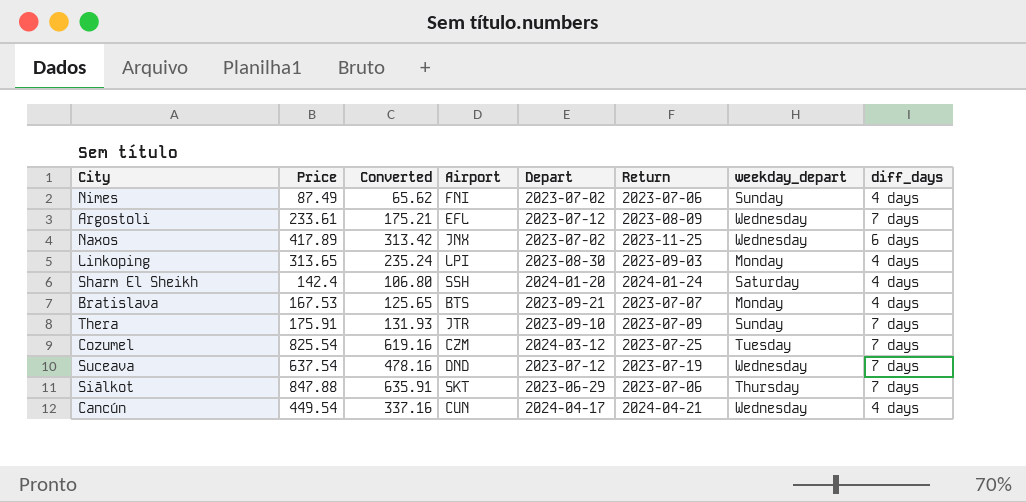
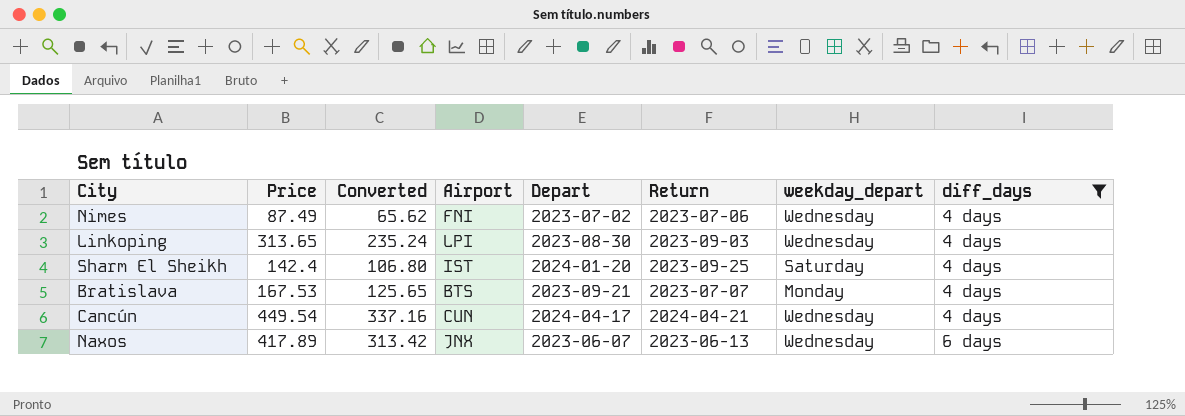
filter: none -> diff_days != 7 days
row order: none -> diff_days ascending
Nimes | weekday_depart: Sunday -> Wednesday
Linkoping | weekday_depart: Monday -> Wednesday
Sharm El Sheikh | Airport: SSH -> IST
Sharm El Sheikh | Return: 2024-01-24 -> 2023-09-25
Naxos | Depart: 2023-07-02 -> 2023-06-07
Naxos | Return: 2023-11-25 -> 2023-06-13

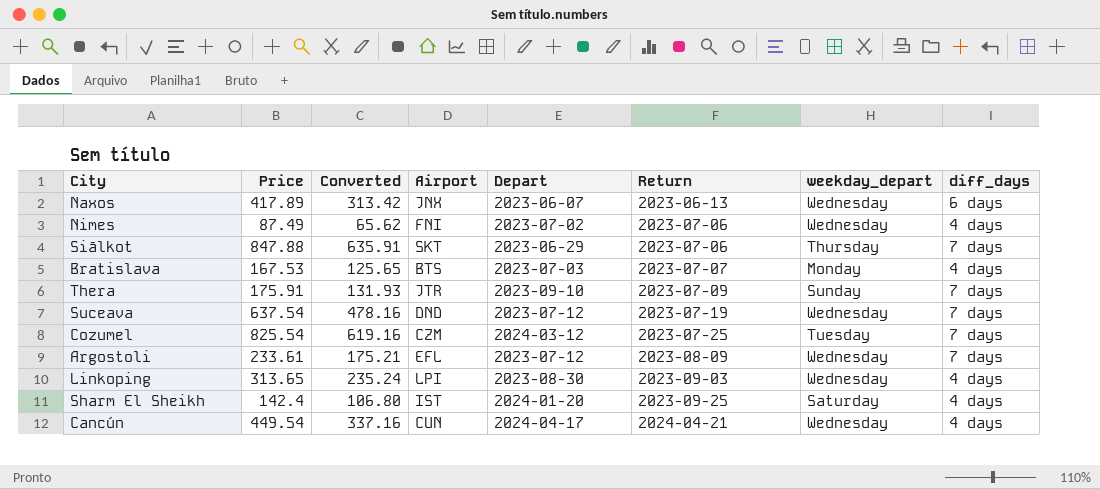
filter: diff_days != 7 days -> none
row order: diff_days ascending -> Return ascending
Bratislava | Depart: 2023-09-21 -> 2023-07-03

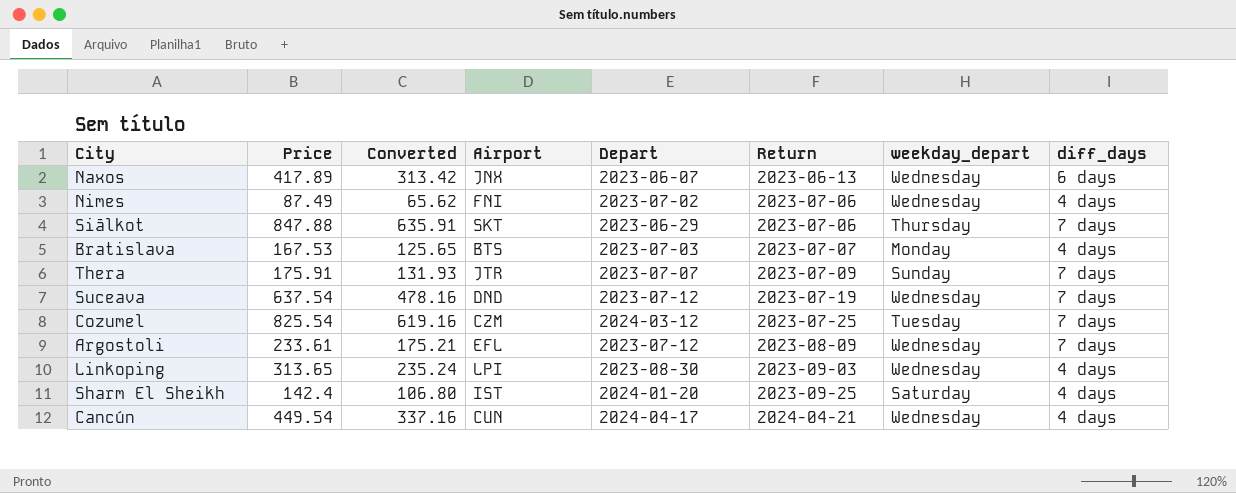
Thera | Depart: 2023-09-10 -> 2023-07-07

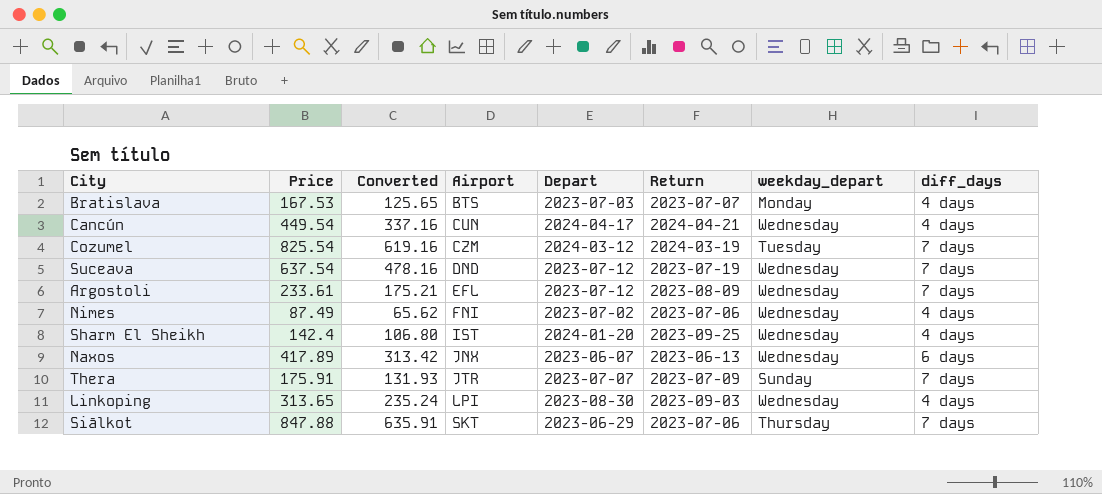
row order: Return ascending -> Airport ascending
Cozumel | Return: 2023-07-25 -> 2024-03-19
Sharm El Sheikh | weekday_depart: Saturday -> Wednesday

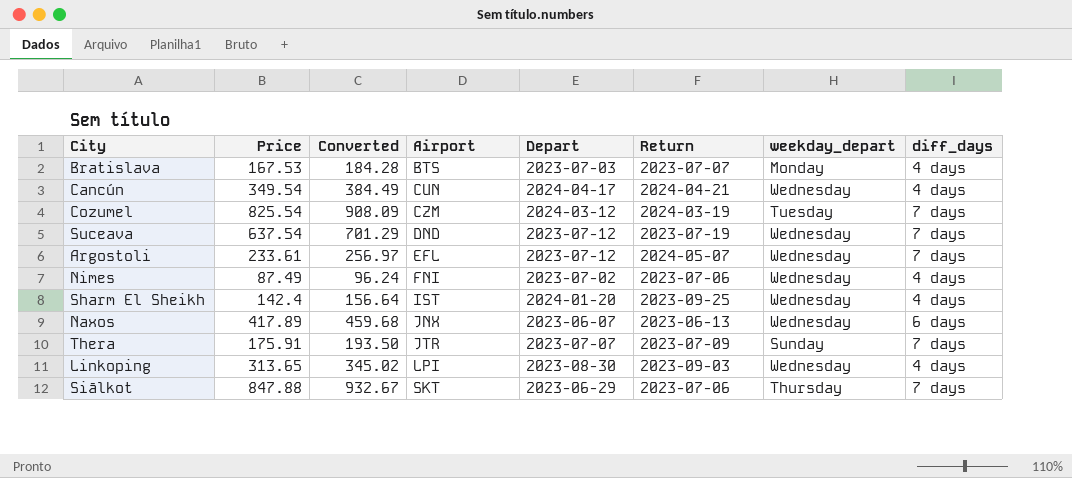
column Converted | formula: [Price] * 0.75 -> [Price] * 1.1
Cancún | Price: 449.54 -> 349.54
Argostoli | Return: 2023-08-09 -> 2024-05-07

